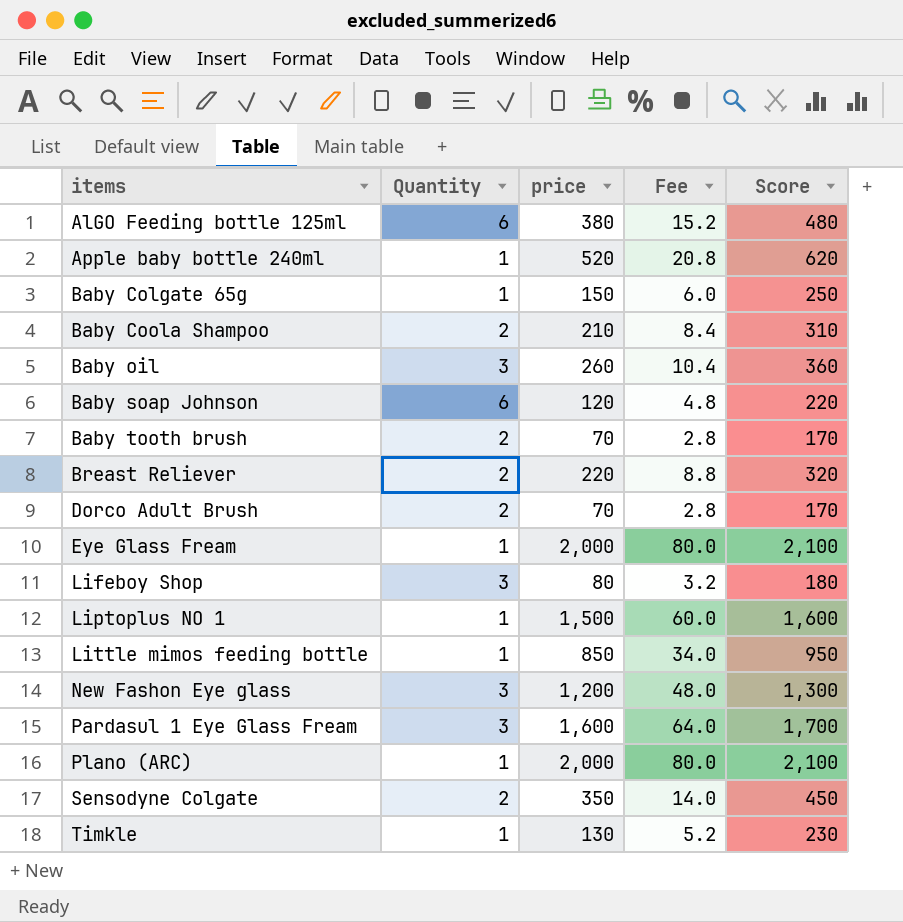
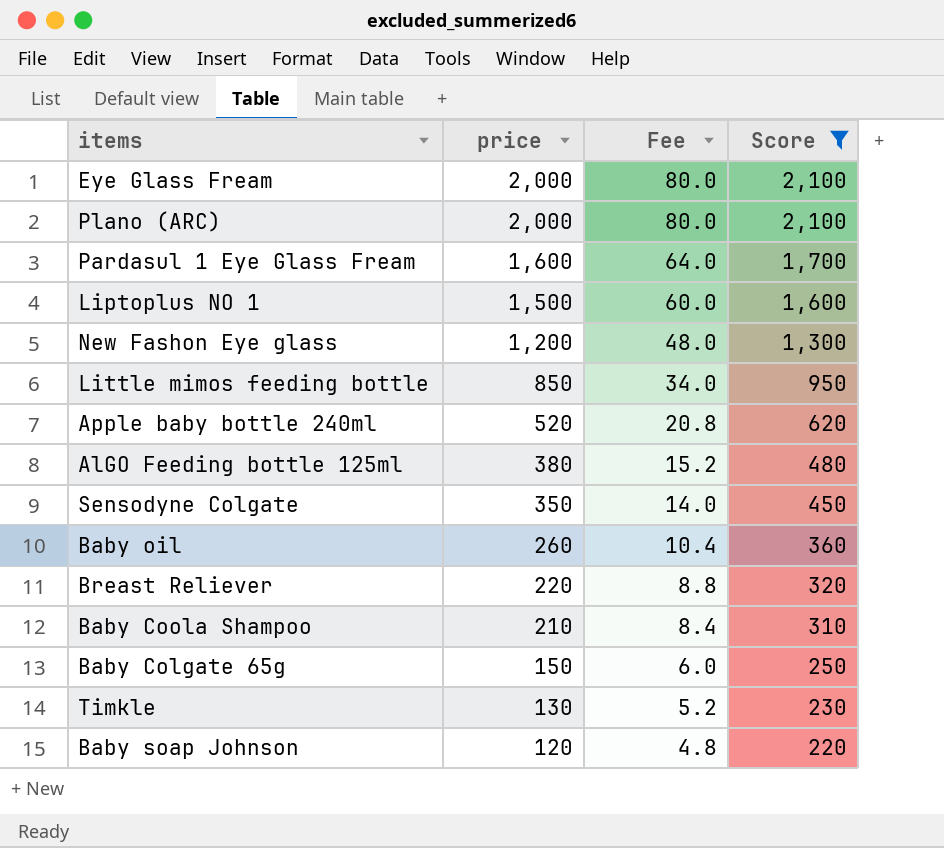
filter: none -> Score >= 220
row order: items ascending -> price descending
column Quantity | position: 2 -> none

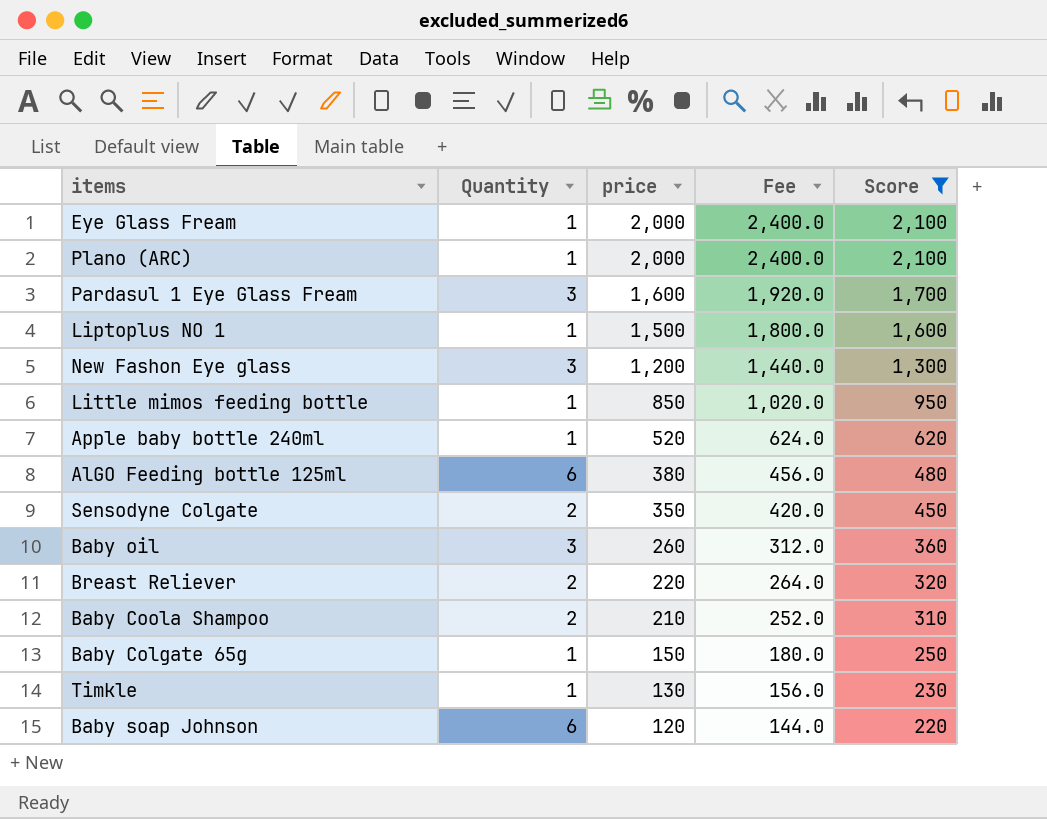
column Quantity | position: none -> 2
column Fee | formula: [price] * 0.04 -> [price] * 1.2

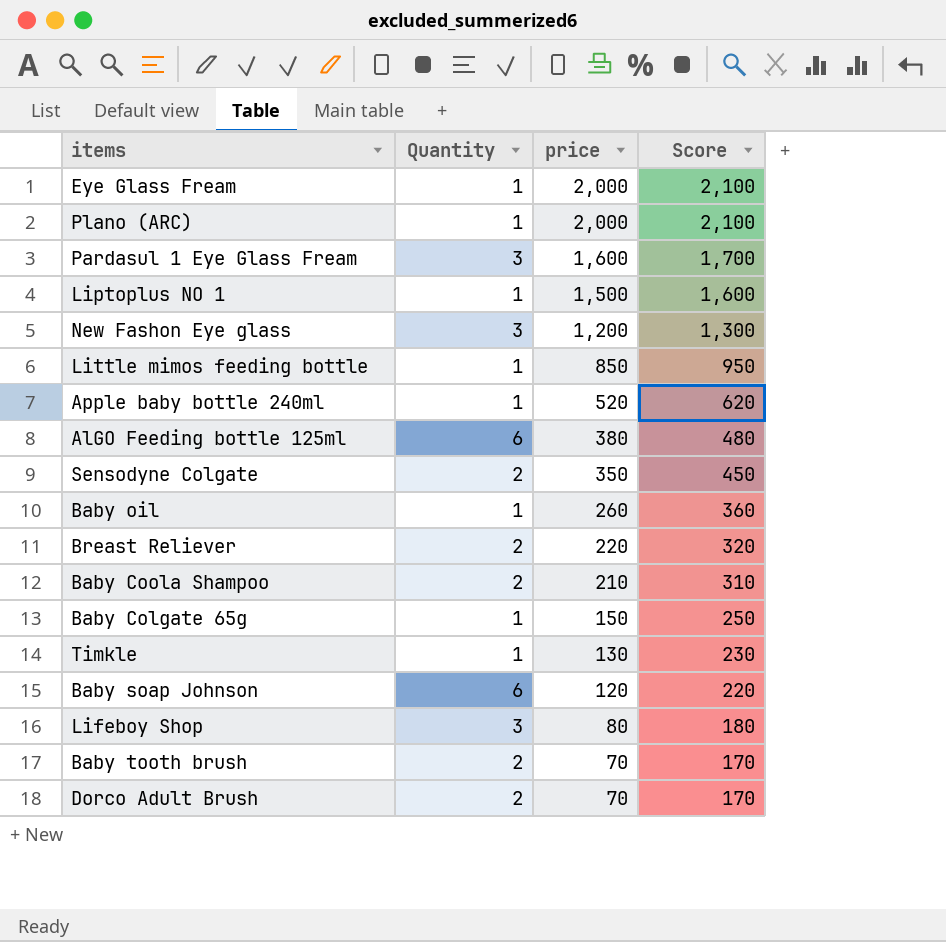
filter: Score >= 220 -> none
column Fee | formula: [price] * 1.2 -> none
Baby oil | Quantity: 3 -> 1

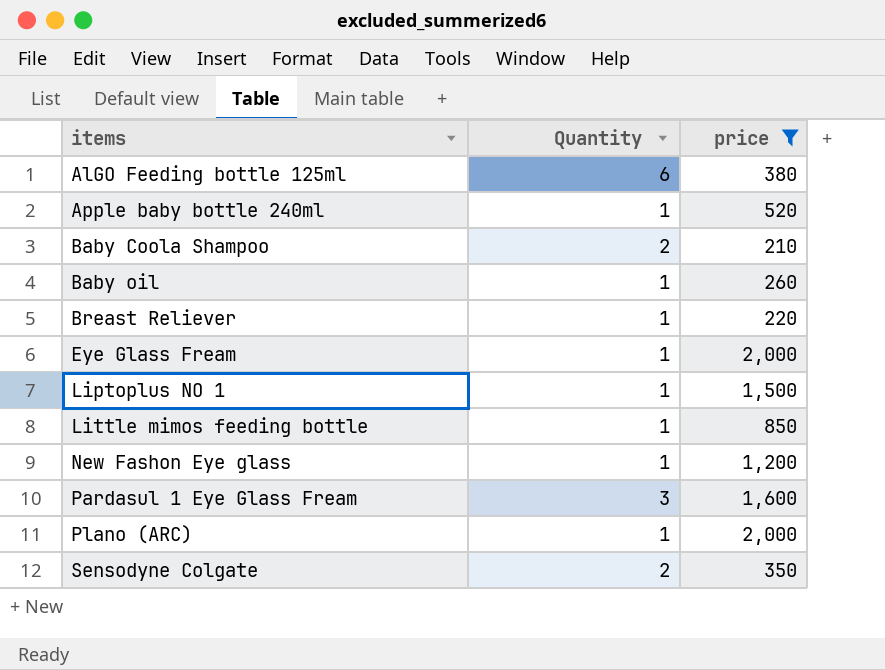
filter: none -> price >= 210
row order: price descending -> items ascending
column Score | formula: [price] + 100 -> none
Breast Reliever | Quantity: 2 -> 1
New Fashon Eye glass | Quantity: 3 -> 1

